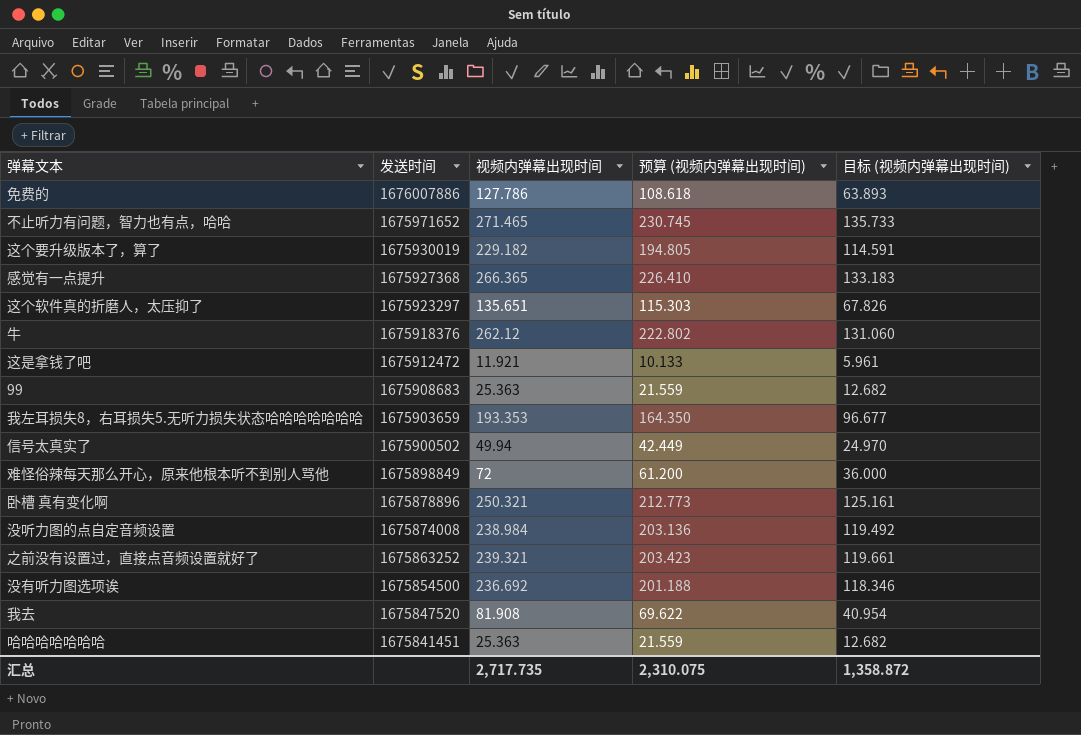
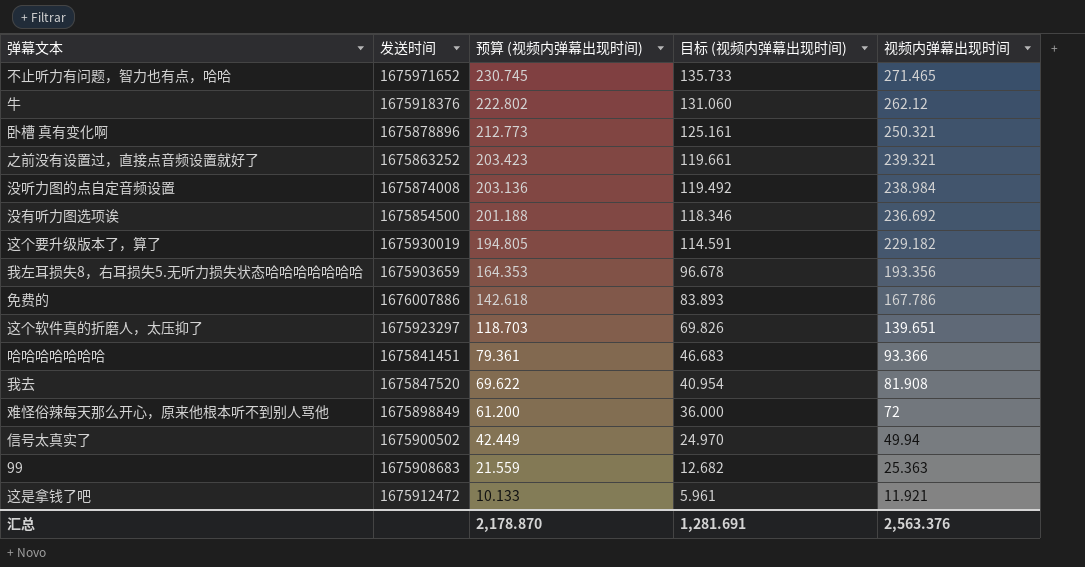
row order: 发送时间 descending -> 预算 (视频内弹幕出现时间) descending
column 视频内弹幕出现时间 | position: 3 -> 5
row 感觉有一点提升: 1675927368 | 266.365 | 226.410 | 133.183 -> none
我左耳损失8，右耳损失5.无听力损失状态哈哈哈哈哈哈哈 | 预算 (视频内弹幕出现时间): 164.350 -> 164.353
我左耳损失8，右耳损失5.无听力损失状态哈哈哈哈哈哈哈 | 目标 (视频内弹幕出现时间): 96.677 -> 96.678
我左耳损失8，右耳损失5.无听力损失状态哈哈哈哈哈哈哈 | 视频内弹幕出现时间: 193.353 -> 193.356
免费的 | 预算 (视频内弹幕出现时间): 108.618 -> 142.618
免费的 | 目标 (视频内弹幕出现时间): 63.893 -> 83.893
免费的 | 视频内弹幕出现时间: 127.786 -> 167.786
这个软件真的折磨人，太压抑了 | 预算 (视频内弹幕出现时间): 115.303 -> 118.703
这个软件真的折磨人，太压抑了 | 目标 (视频内弹幕出现时间): 67.826 -> 69.826
这个软件真的折磨人，太压抑了 | 视频内弹幕出现时间: 135.651 -> 139.651
哈哈哈哈哈哈哈 | 预算 (视频内弹幕出现时间): 21.559 -> 79.361
哈哈哈哈哈哈哈 | 目标 (视频内弹幕出现时间): 12.682 -> 46.683
哈哈哈哈哈哈哈 | 视频内弹幕出现时间: 25.363 -> 93.366
汇总 | 预算 (视频内弹幕出现时间): 2,310.075 -> 2,178.870
汇总 | 目标 (视频内弹幕出现时间): 1,358.872 -> 1,281.691
汇总 | 视频内弹幕出现时间: 2,717.735 -> 2,563.376

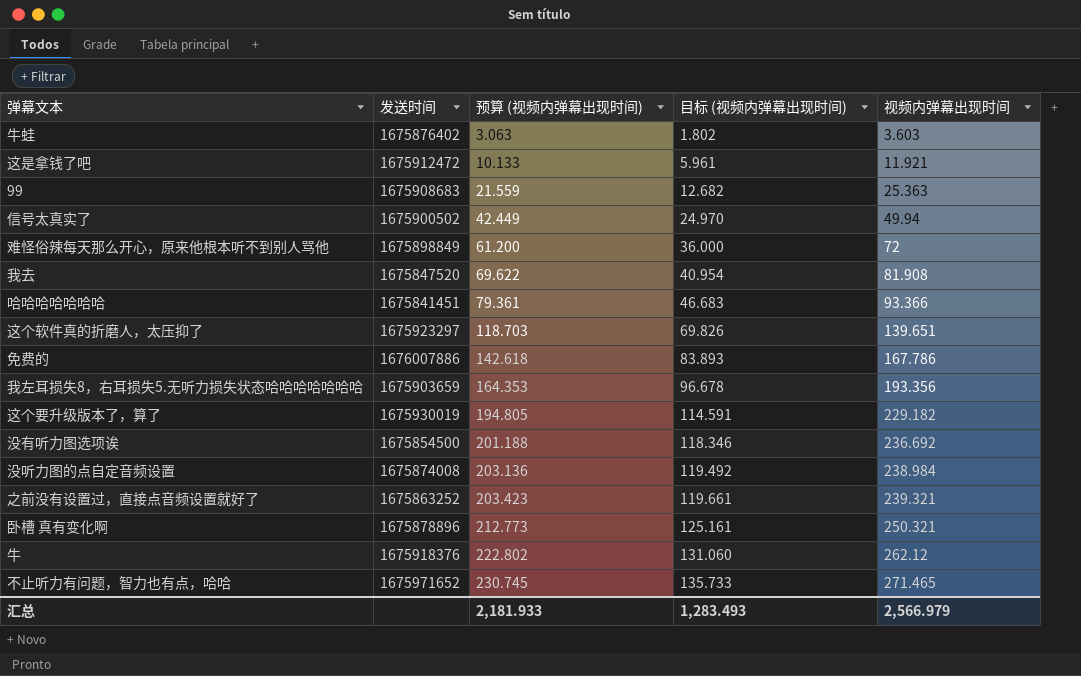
row order: 预算 (视频内弹幕出现时间) descending -> 预算 (视频内弹幕出现时间) ascending
row 牛蛙: none -> 1675876402 | 3.063 | 1.802 | 3.603
汇总 | 预算 (视频内弹幕出现时间): 2,178.870 -> 2,181.933
汇总 | 目标 (视频内弹幕出现时间): 1,281.691 -> 1,283.493
汇总 | 视频内弹幕出现时间: 2,563.376 -> 2,566.979

